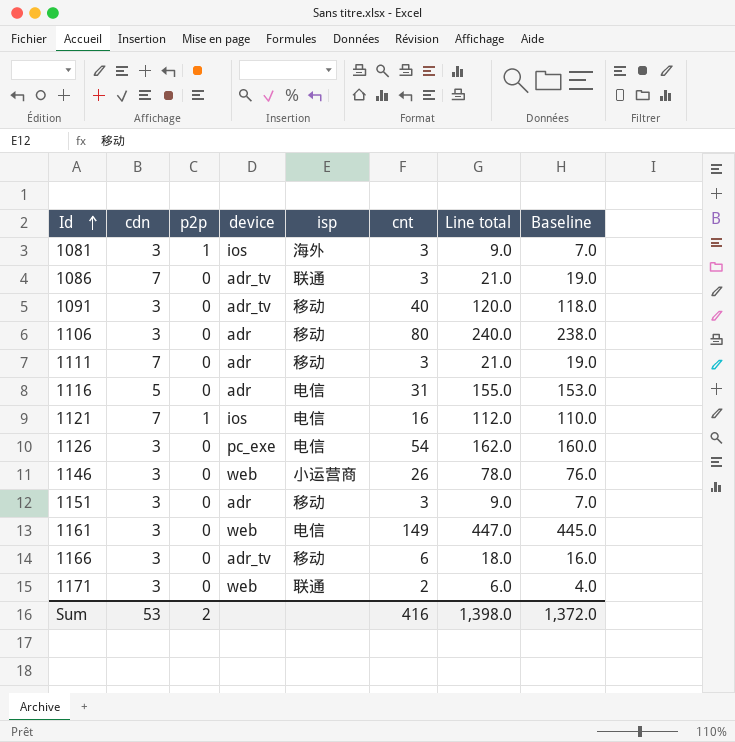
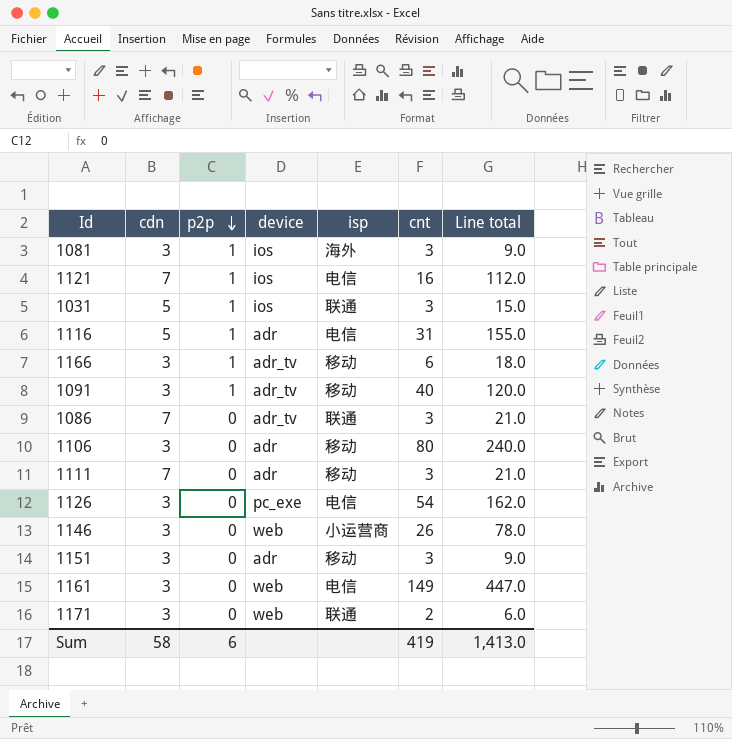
row order: Id ascending -> p2p descending
column Baseline | formula: [Line total] - 2 -> none
row 1031: none -> 5 | 1 | ios | 联通 | 3 | 15.0
1116 | p2p: 0 -> 1
1166 | p2p: 0 -> 1
1091 | p2p: 0 -> 1
Sum | cdn: 53 -> 58
Sum | p2p: 2 -> 6
Sum | cnt: 416 -> 419
Sum | Line total: 1,398.0 -> 1,413.0

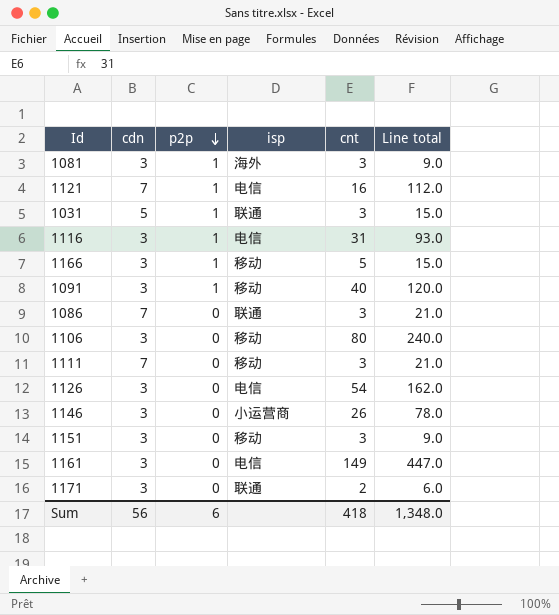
column device | position: 4 -> none
1116 | cdn: 5 -> 3
1116 | Line total: 155.0 -> 93.0
1166 | cnt: 6 -> 5
1166 | Line total: 18.0 -> 15.0
Sum | cdn: 58 -> 56
Sum | cnt: 419 -> 418
Sum | Line total: 1,413.0 -> 1,348.0

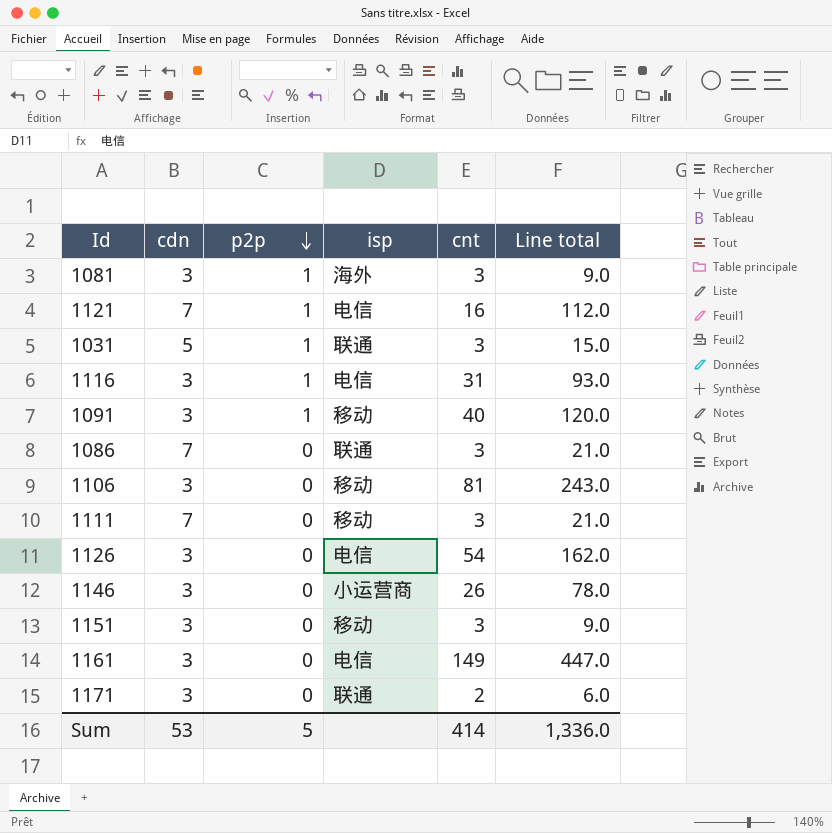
row 1166: 3 | 1 | 移动 | 5 | 15.0 -> none
1106 | cnt: 80 -> 81
1106 | Line total: 240.0 -> 243.0
Sum | cdn: 56 -> 53
Sum | p2p: 6 -> 5
Sum | cnt: 418 -> 414
Sum | Line total: 1,348.0 -> 1,336.0

